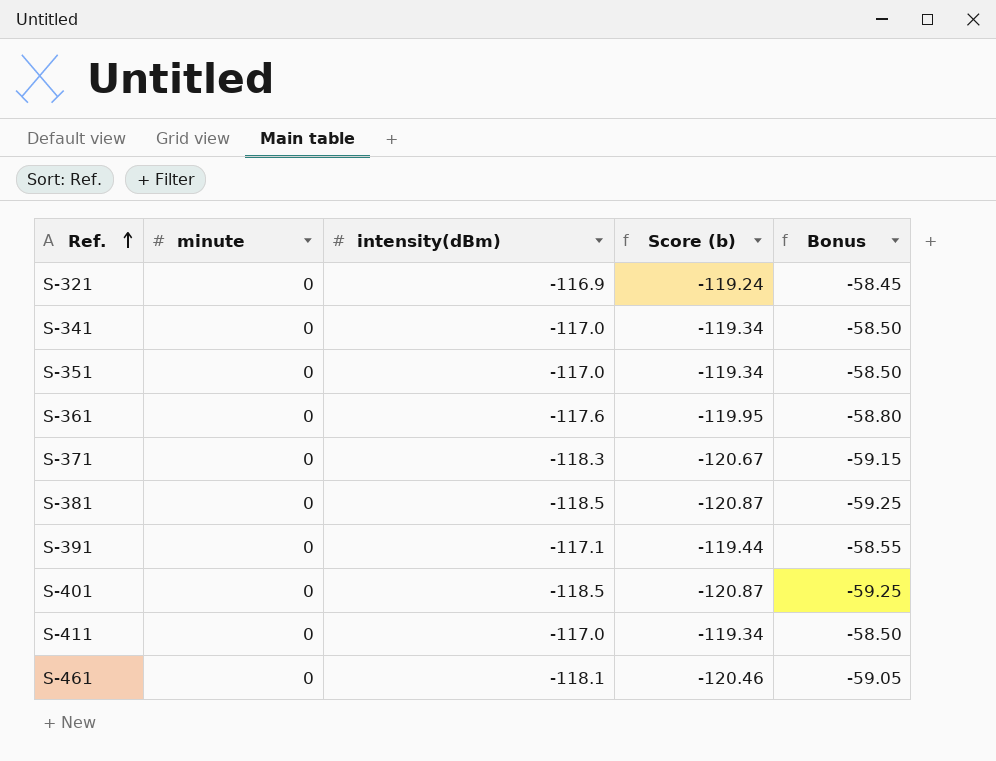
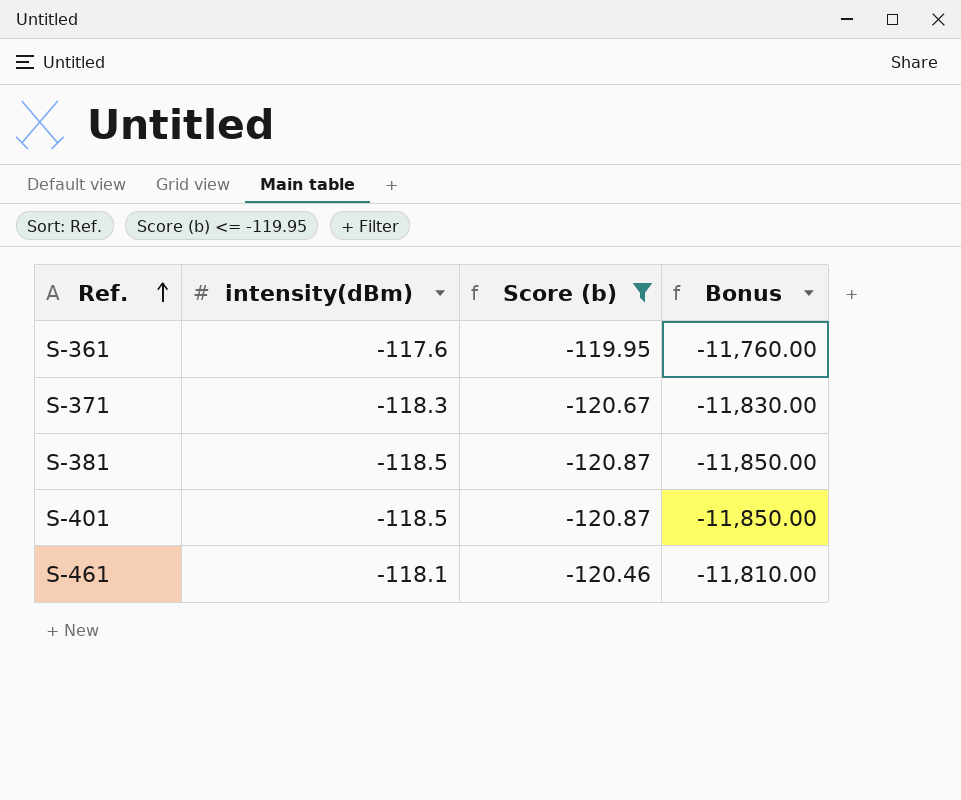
filter: none -> Score (b) <= -119.95
column minute | position: 2 -> none
column Bonus | formula: [intensity(dBm)] * 0.5 -> [intensity(dBm)] * 100

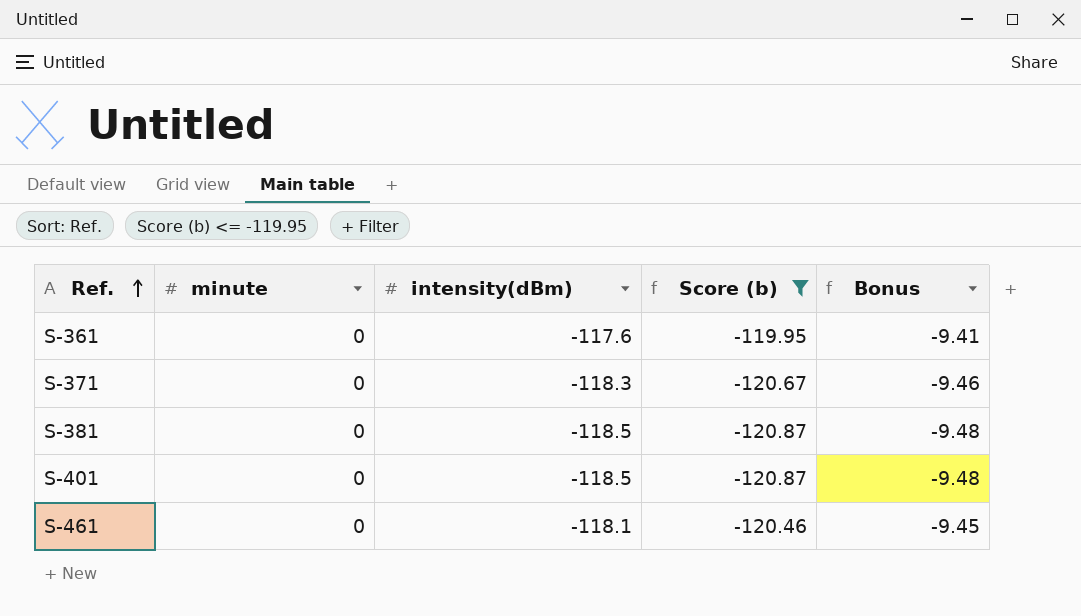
column minute | position: none -> 2
column Bonus | formula: [intensity(dBm)] * 100 -> [intensity(dBm)] * 0.08

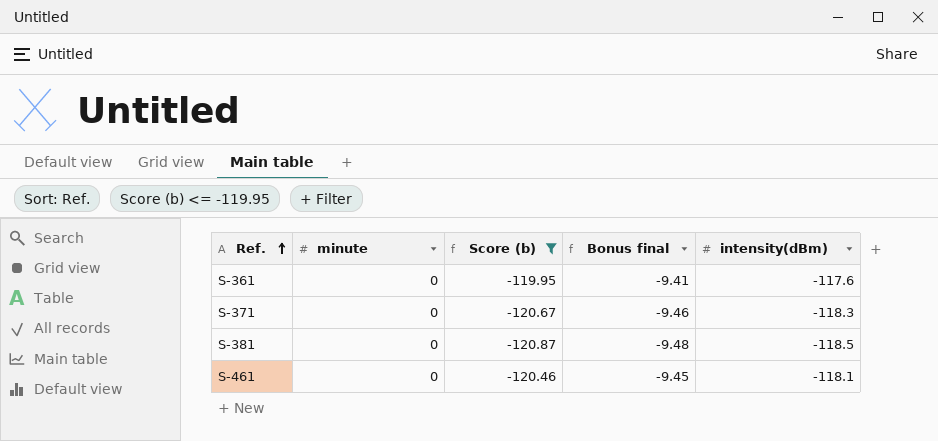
column name: Bonus -> Bonus final
column intensity(dBm) | position: 3 -> 5
row S-401: 0 | -118.5 | -120.87 | -9.48 -> none

